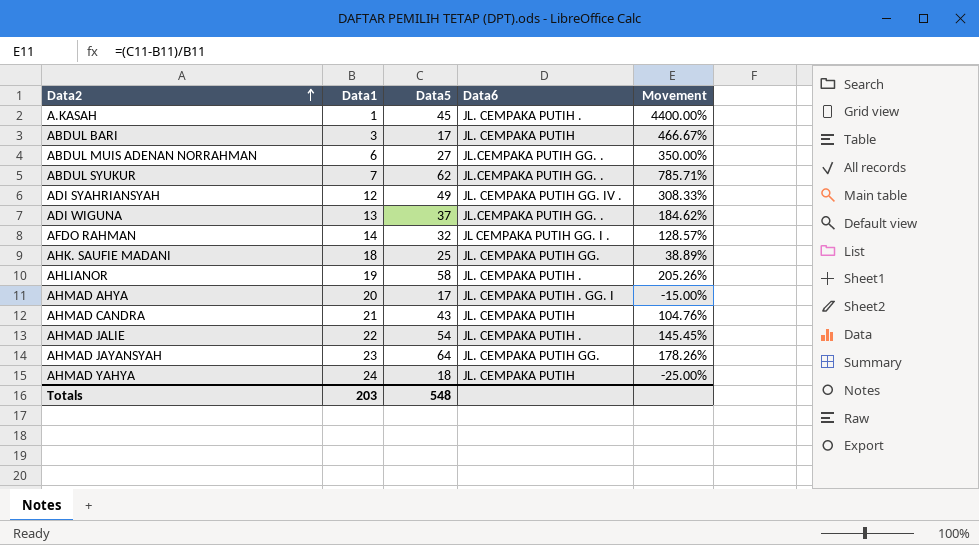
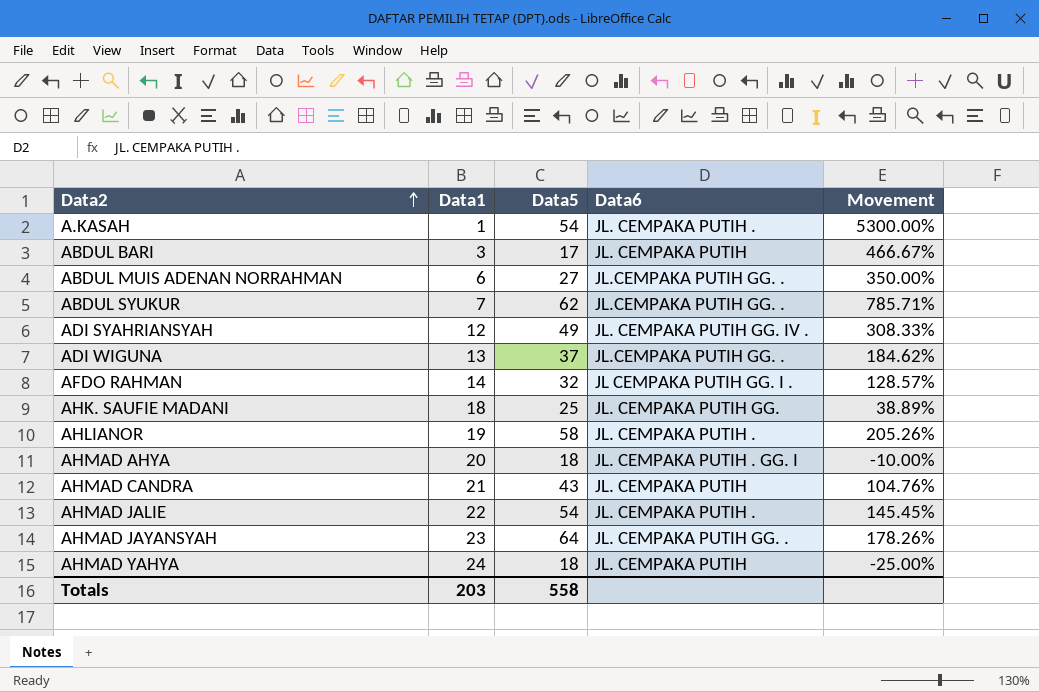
A.KASAH | Data5: 45 -> 54
A.KASAH | Movement: 4400.00% -> 5300.00%
AHMAD AHYA | Data5: 17 -> 18
AHMAD AHYA | Movement: -15.00% -> -10.00%
AHMAD JAYANSYAH | Data6: JL. CEMPAKA PUTIH GG. -> JL. CEMPAKA PUTIH GG. .
Totals | Data5: 548 -> 558

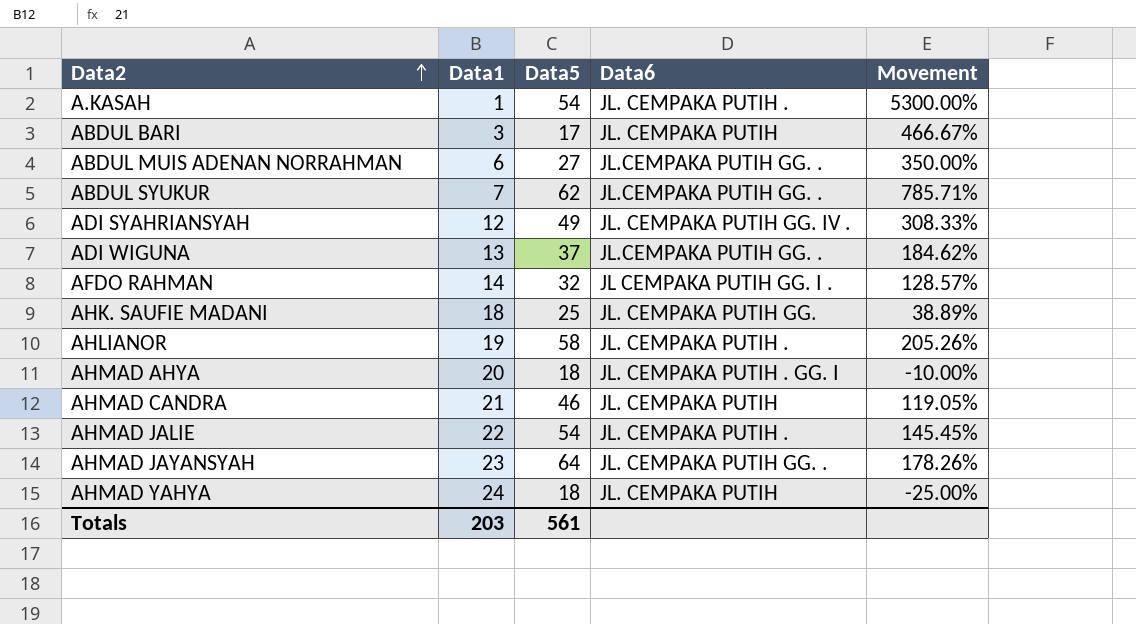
AHMAD CANDRA | Data5: 43 -> 46
AHMAD CANDRA | Movement: 104.76% -> 119.05%
Totals | Data5: 558 -> 561

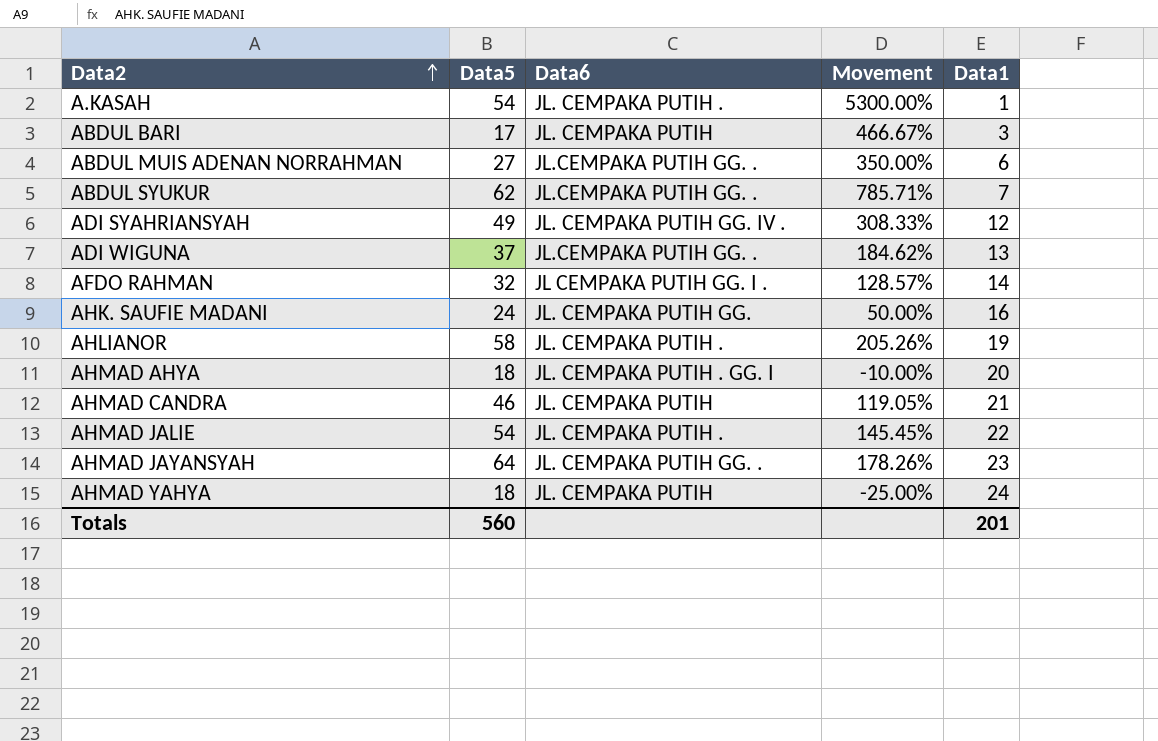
column Data1 | position: 2 -> 5
AHK. SAUFIE MADANI | Data5: 25 -> 24
AHK. SAUFIE MADANI | Movement: 38.89% -> 50.00%
AHK. SAUFIE MADANI | Data1: 18 -> 16
Totals | Data5: 561 -> 560
Totals | Data1: 203 -> 201

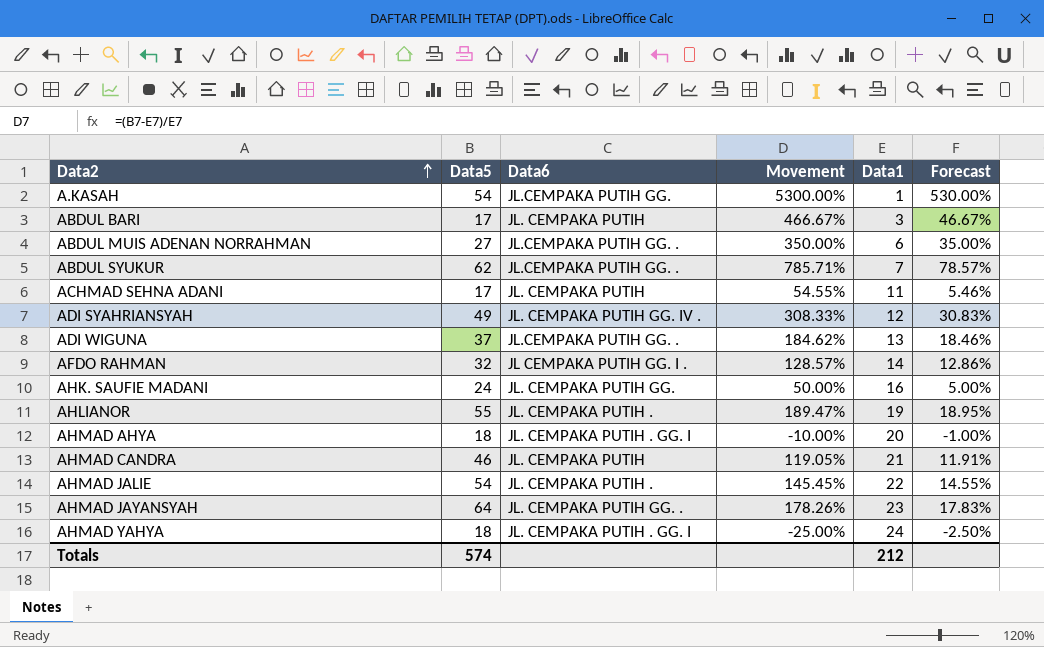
column Forecast | formula: none -> [Movement] * 0.1
A.KASAH | Data6: JL. CEMPAKA PUTIH . -> JL.CEMPAKA PUTIH GG.
row ACHMAD SEHNA ADANI: none -> 17 | JL. CEMPAKA PUTIH | 54.55% | 11 | 5.46%
AHLIANOR | Data5: 58 -> 55
AHLIANOR | Movement: 205.26% -> 189.47%
AHMAD YAHYA | Data6: JL. CEMPAKA PUTIH -> JL. CEMPAKA PUTIH . GG. I
Totals | Data5: 560 -> 574
Totals | Data1: 201 -> 212

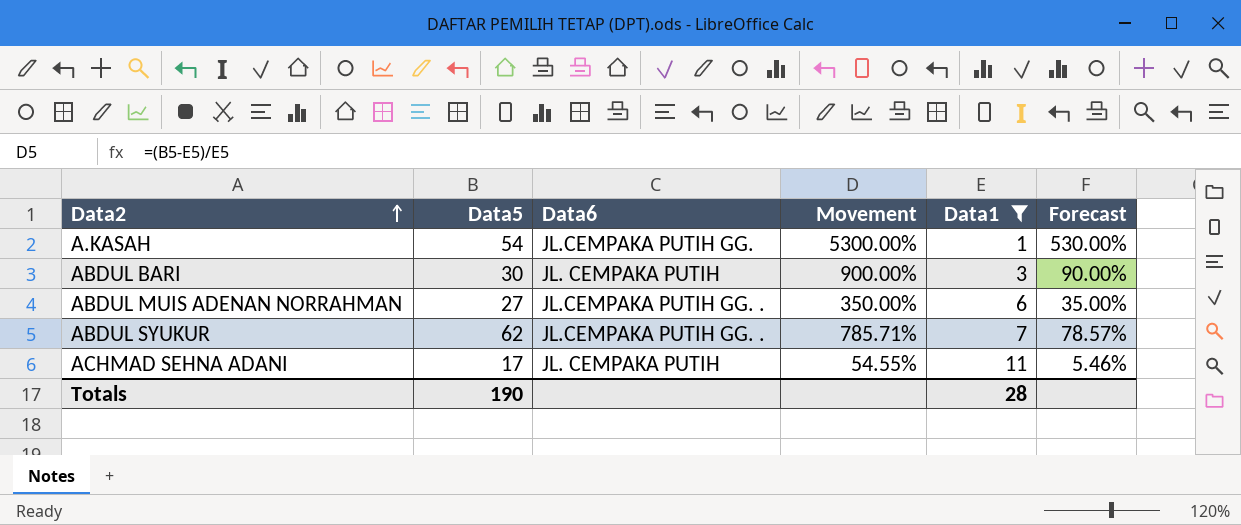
filter: none -> Data1 <= 11
ABDUL BARI | Data5: 17 -> 30
ABDUL BARI | Movement: 466.67% -> 900.00%
ABDUL BARI | Forecast: 46.67% -> 90.00%
Totals | Data5: 574 -> 190
Totals | Data1: 212 -> 28

